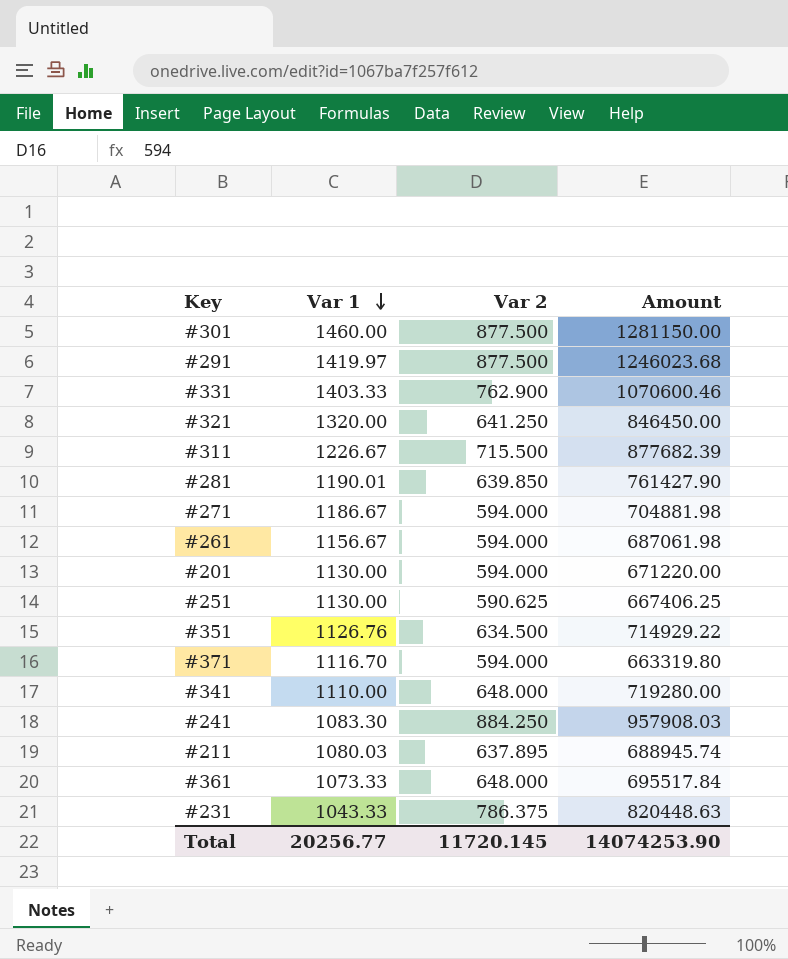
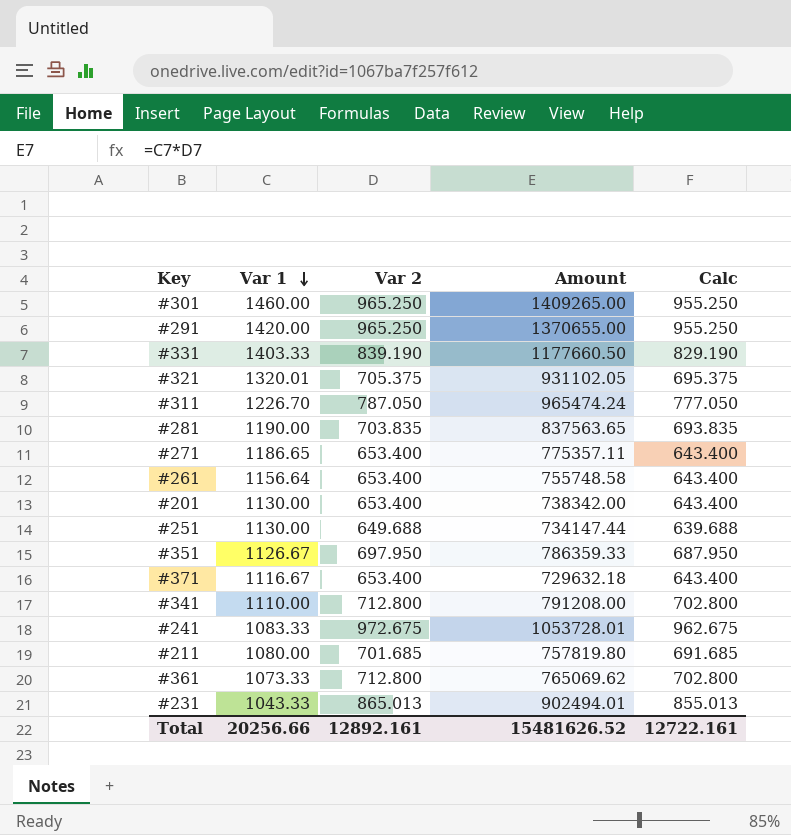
column Calc | formula: none -> [Var 2] - 10
#301 | Var 2: 877.500 -> 965.250
#301 | Amount: 1281150.00 -> 1409265.00
#291 | Var 1: 1419.97 -> 1420.00
#291 | Var 2: 877.500 -> 965.250
#291 | Amount: 1246023.68 -> 1370655.00
#331 | Var 2: 762.900 -> 839.190
#331 | Amount: 1070600.46 -> 1177660.50
#321 | Var 1: 1320.00 -> 1320.01
#321 | Var 2: 641.250 -> 705.375
#321 | Amount: 846450.00 -> 931102.05
#311 | Var 1: 1226.67 -> 1226.70
#311 | Var 2: 715.500 -> 787.050
#311 | Amount: 877682.39 -> 965474.24
#281 | Var 1: 1190.01 -> 1190.00
#281 | Var 2: 639.850 -> 703.835
#281 | Amount: 761427.90 -> 837563.65
#271 | Var 1: 1186.67 -> 1186.65
#271 | Var 2: 594.000 -> 653.400
#271 | Amount: 704881.98 -> 775357.11
#261 | Var 1: 1156.67 -> 1156.64
#261 | Var 2: 594.000 -> 653.400
#261 | Amount: 687061.98 -> 755748.58
#201 | Var 2: 594.000 -> 653.400
#201 | Amount: 671220.00 -> 738342.00
#251 | Var 2: 590.625 -> 649.688
#251 | Amount: 667406.25 -> 734147.44
#351 | Var 1: 1126.76 -> 1126.67
#351 | Var 2: 634.500 -> 697.950
#351 | Amount: 714929.22 -> 786359.33
#371 | Var 1: 1116.70 -> 1116.67
#371 | Var 2: 594.000 -> 653.400
#371 | Amount: 663319.80 -> 729632.18
#341 | Var 2: 648.000 -> 712.800
#341 | Amount: 719280.00 -> 791208.00
#241 | Var 1: 1083.30 -> 1083.33
#241 | Var 2: 884.250 -> 972.675
#241 | Amount: 957908.03 -> 1053728.01
#211 | Var 1: 1080.03 -> 1080.00
#211 | Var 2: 637.895 -> 701.685
#211 | Amount: 688945.74 -> 757819.80
#361 | Var 2: 648.000 -> 712.800
#361 | Amount: 695517.84 -> 765069.62
#231 | Var 2: 786.375 -> 865.013
#231 | Amount: 820448.63 -> 902494.01
Total | Var 1: 20256.77 -> 20256.66
Total | Var 2: 11720.145 -> 12892.161
Total | Amount: 14074253.90 -> 15481626.52

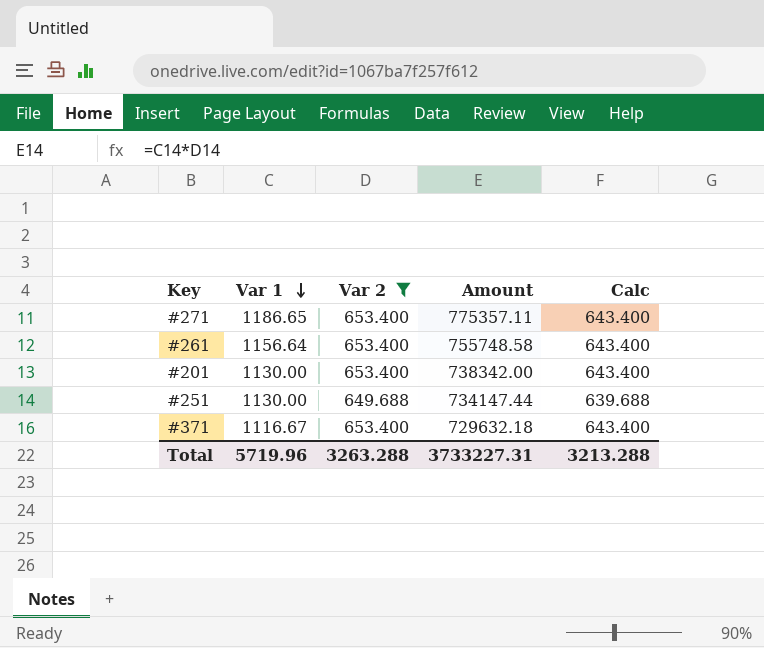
filter: none -> Var 2 <= 653.400
Total | Var 1: 20256.66 -> 5719.96
Total | Var 2: 12892.161 -> 3263.288
Total | Amount: 15481626.52 -> 3733227.31
Total | Calc: 12722.161 -> 3213.288

